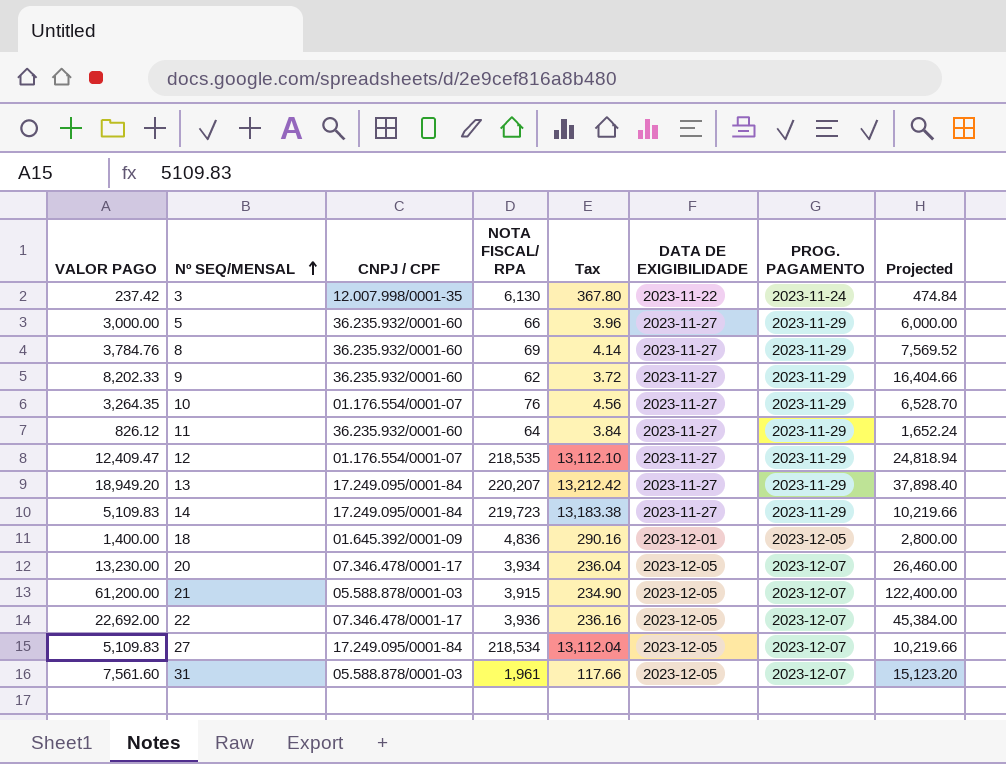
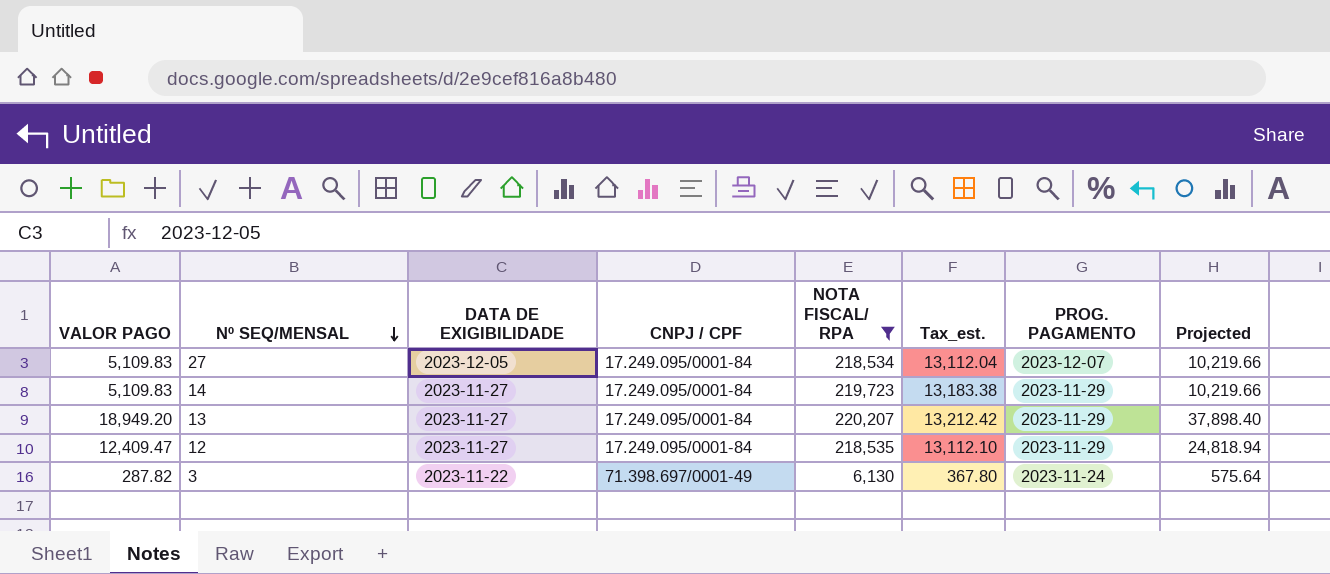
filter: none -> NOTA FISCAL/ RPA >= 6,130
row order: Nº SEQ/MENSAL ascending -> Nº SEQ/MENSAL descending
column DATA DE EXIGIBILIDADE | position: 6 -> 3
column name: Tax -> Tax_est.
12 | CNPJ / CPF: 01.176.554/0001-07 -> 17.249.095/0001-84
3 | VALOR PAGO: 237.42 -> 287.82
3 | CNPJ / CPF: 12.007.998/0001-35 -> 71.398.697/0001-49
3 | Projected: 474.84 -> 575.64

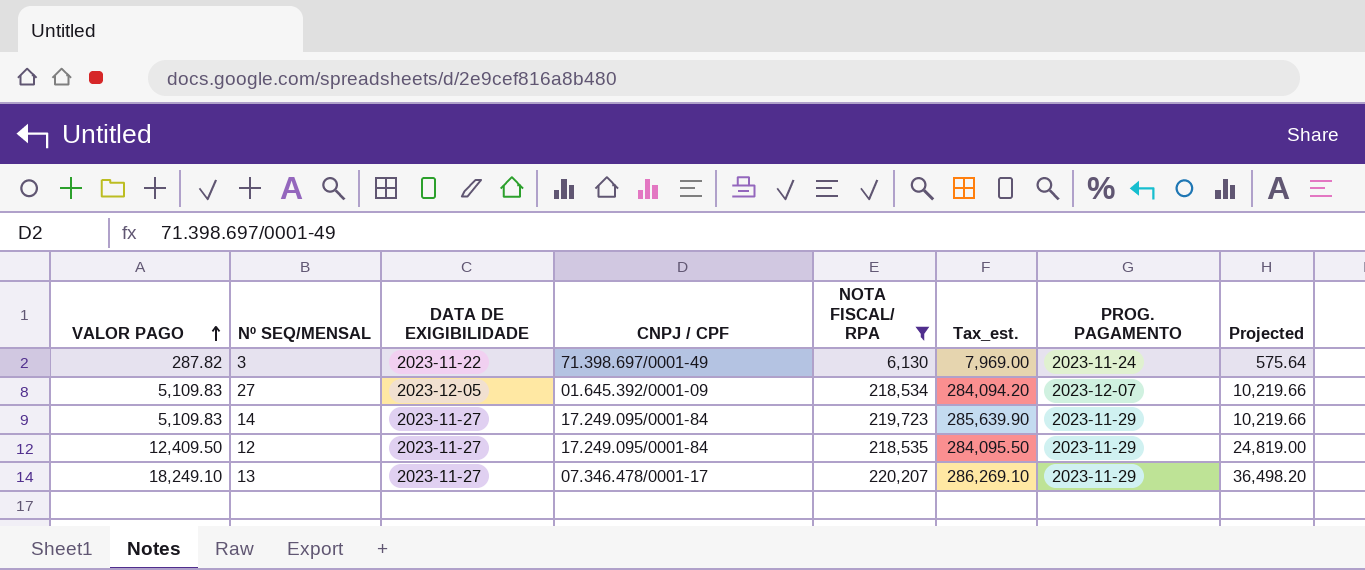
row order: Nº SEQ/MENSAL descending -> VALOR PAGO ascending
column Tax_est. | formula: [NOTA FISCAL/ RPA] * 0.06 -> [NOTA FISCAL/ RPA] * 1.3
27 | CNPJ / CPF: 17.249.095/0001-84 -> 01.645.392/0001-09
12 | VALOR PAGO: 12,409.47 -> 12,409.50
12 | Projected: 24,818.94 -> 24,819.00
13 | VALOR PAGO: 18,949.20 -> 18,249.10
13 | CNPJ / CPF: 17.249.095/0001-84 -> 07.346.478/0001-17
13 | Projected: 37,898.40 -> 36,498.20

